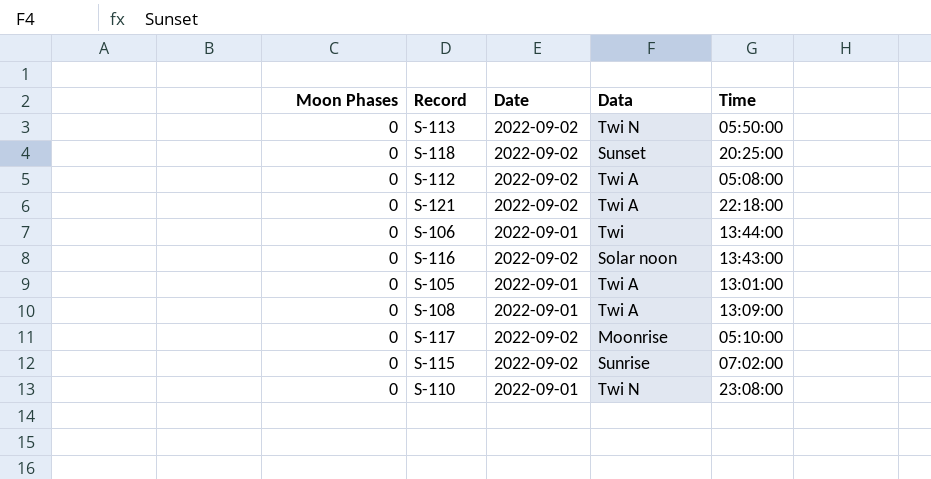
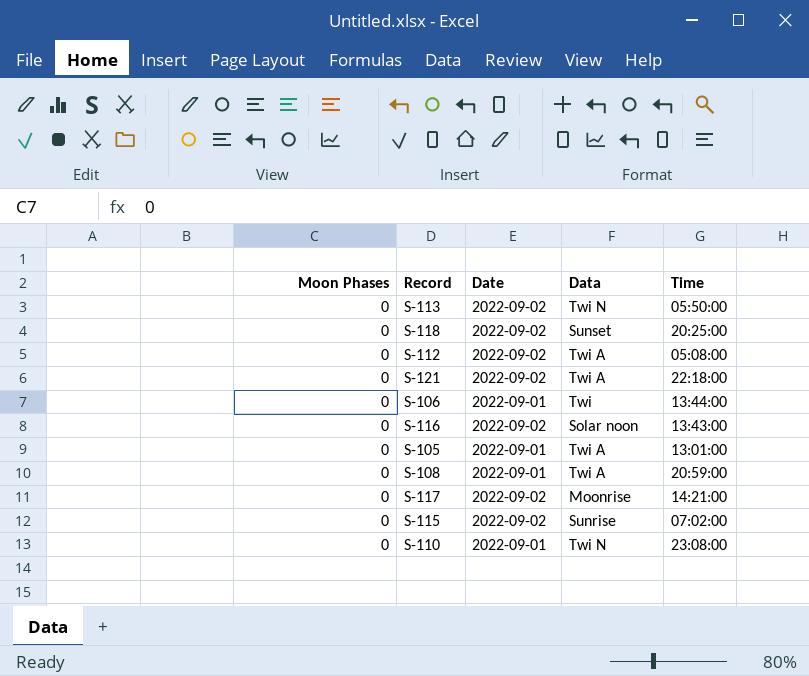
S-108 | Time: 13:09:00 -> 20:59:00
S-117 | Time: 05:10:00 -> 14:21:00

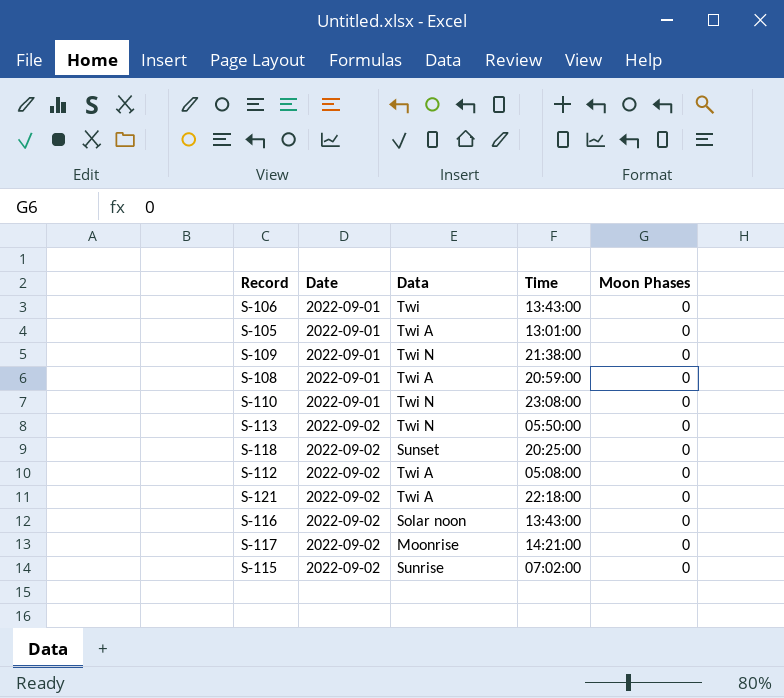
row order: none -> Date ascending
column Moon Phases | position: 1 -> 5
S-106 | Time: 13:44:00 -> 13:43:00
row S-109: none -> 2022-09-01 | Twi N | 21:38:00 | 0

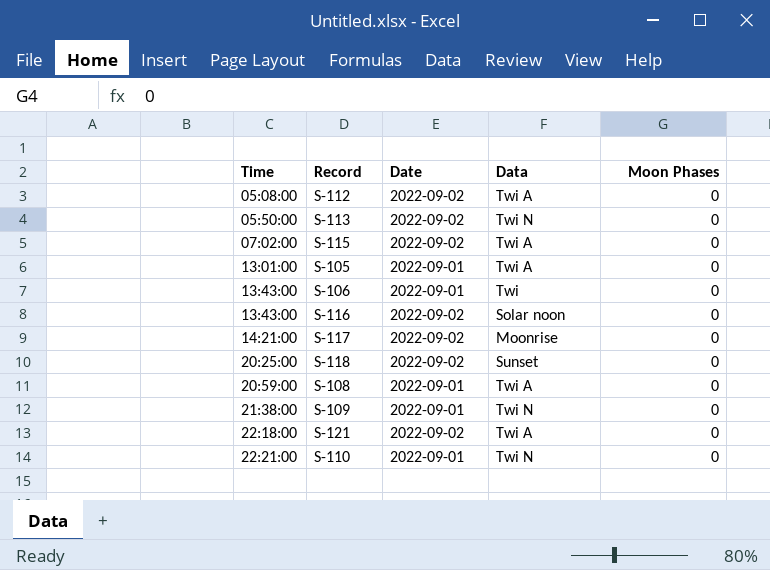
row order: Date ascending -> Time ascending
column Time | position: 4 -> 1
S-115 | Data: Sunrise -> Twi A
S-110 | Time: 23:08:00 -> 22:21:00

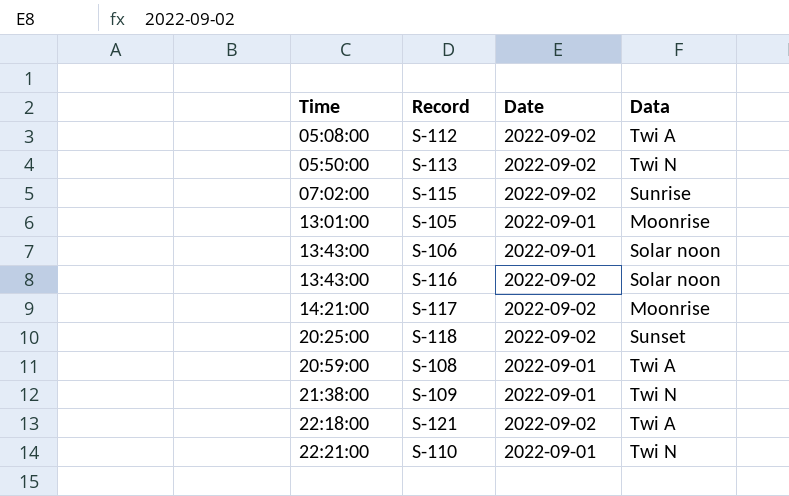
column Moon Phases | position: 5 -> none
S-115 | Data: Twi A -> Sunrise
S-105 | Data: Twi A -> Moonrise
S-106 | Data: Twi -> Solar noon

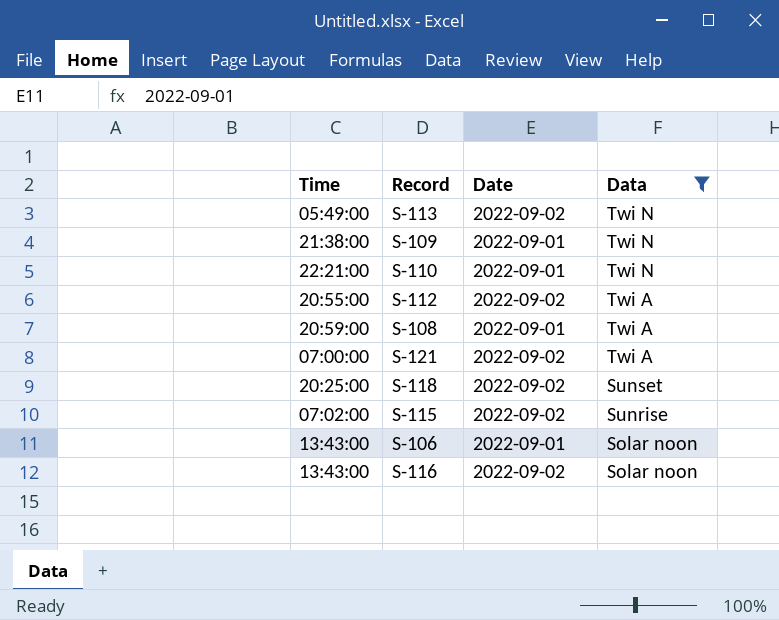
filter: none -> Data != Moonrise
row order: Time ascending -> Data descending
S-113 | Time: 05:50:00 -> 05:49:00
S-112 | Time: 05:08:00 -> 20:55:00
S-121 | Time: 22:18:00 -> 07:00:00

